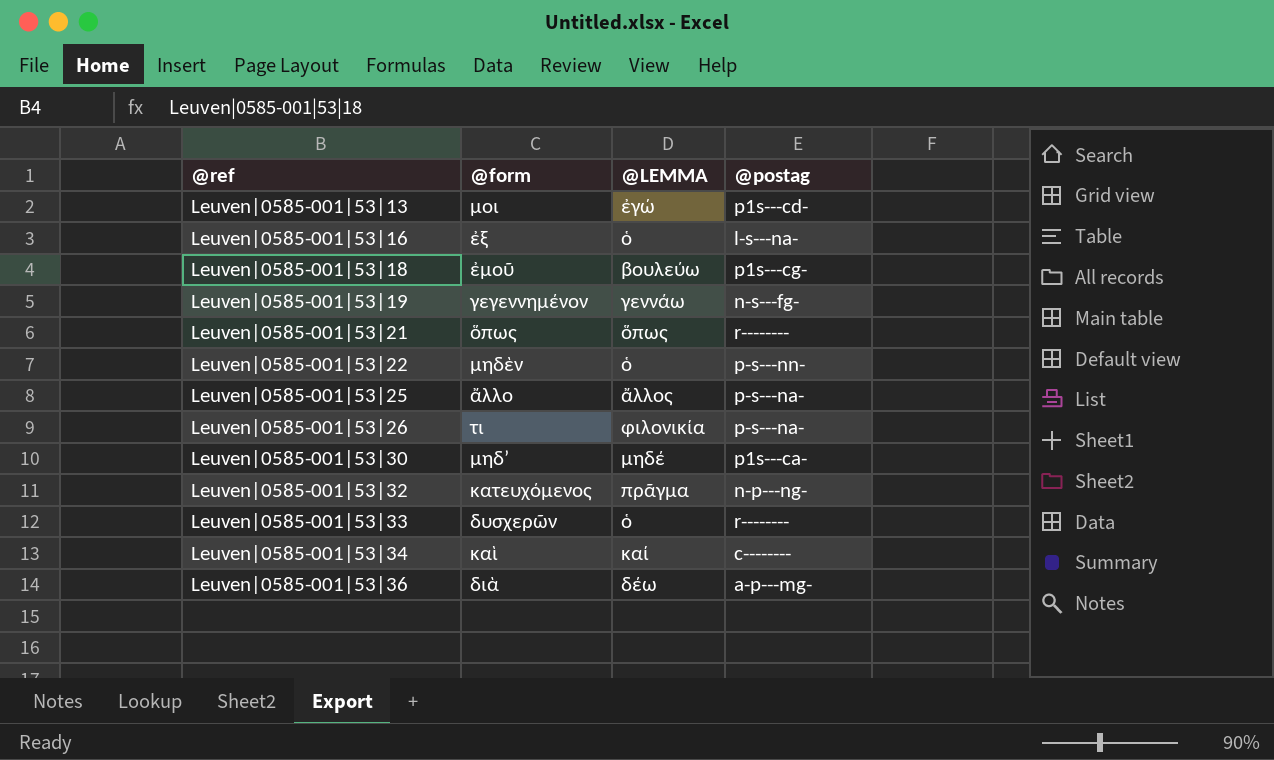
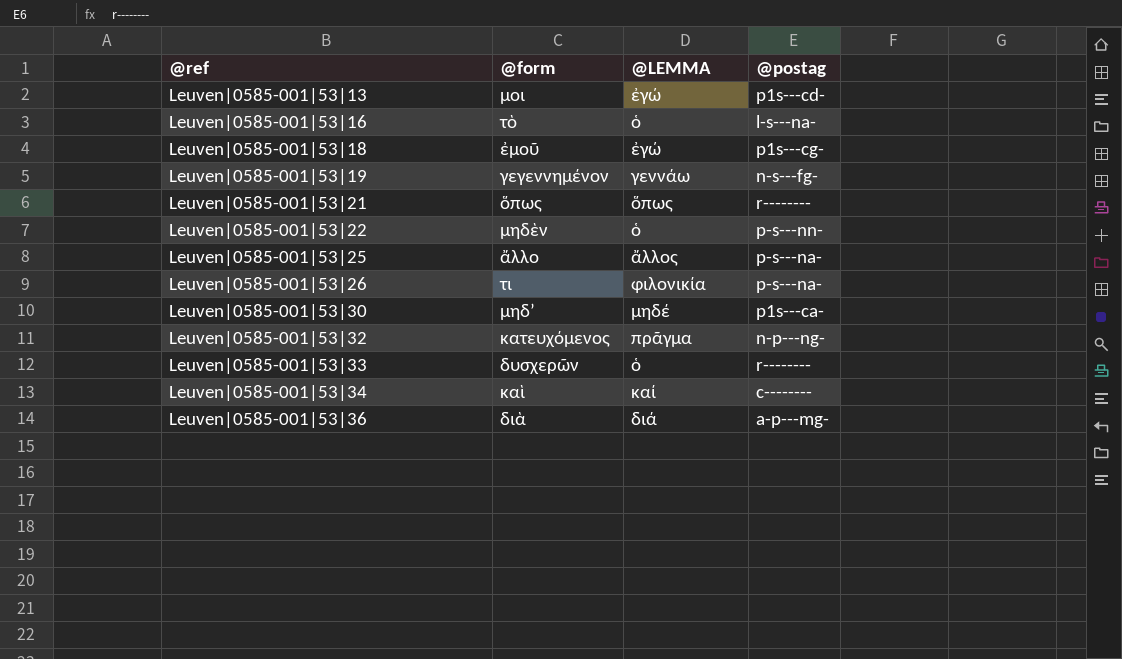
Leuven|0585-001|53|16 | @form: ἐξ -> τὸ
Leuven|0585-001|53|18 | @LEMMA: βουλεύω -> ἐγώ
Leuven|0585-001|53|36 | @LEMMA: δέω -> διά

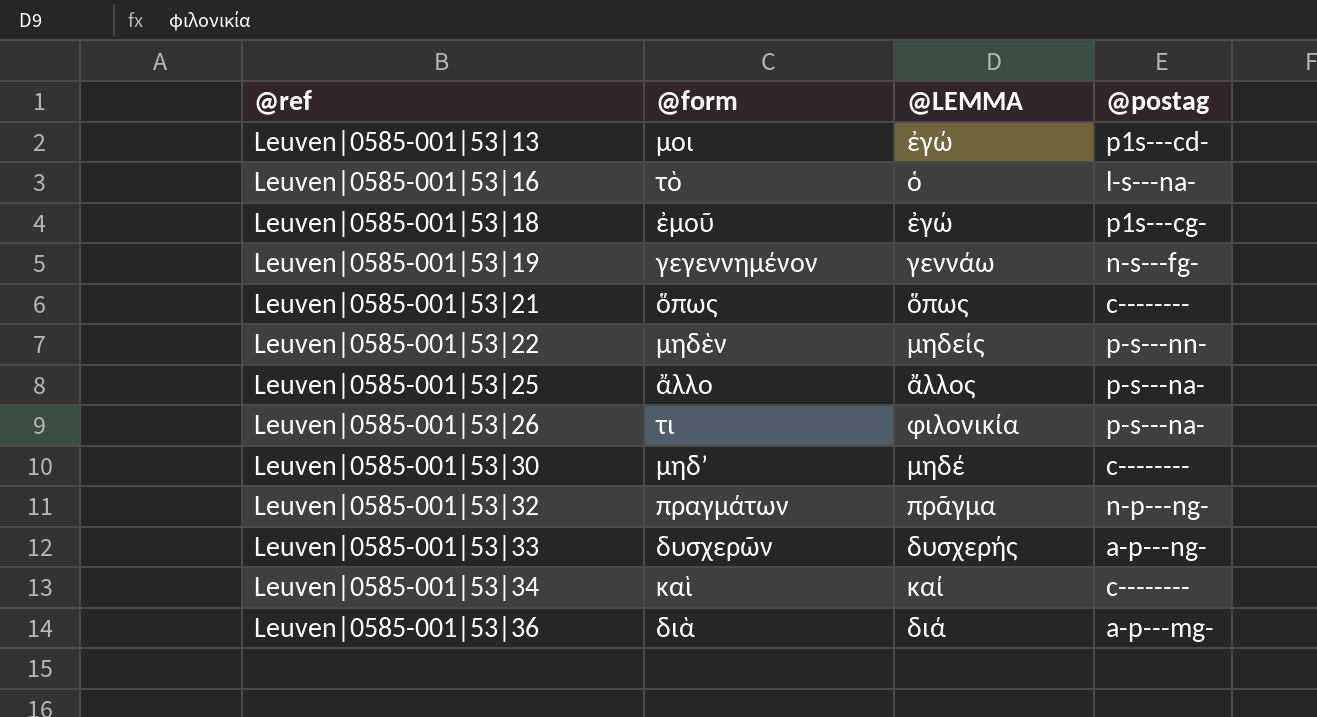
Leuven|0585-001|53|21 | @postag: r-------- -> c--------
Leuven|0585-001|53|22 | @LEMMA: ὁ -> μηδείς
Leuven|0585-001|53|30 | @postag: p1s---ca- -> c--------
Leuven|0585-001|53|32 | @form: κατευχόμενος -> πραγμάτων
Leuven|0585-001|53|33 | @LEMMA: ὁ -> δυσχερής
Leuven|0585-001|53|33 | @postag: r-------- -> a-p---ng-

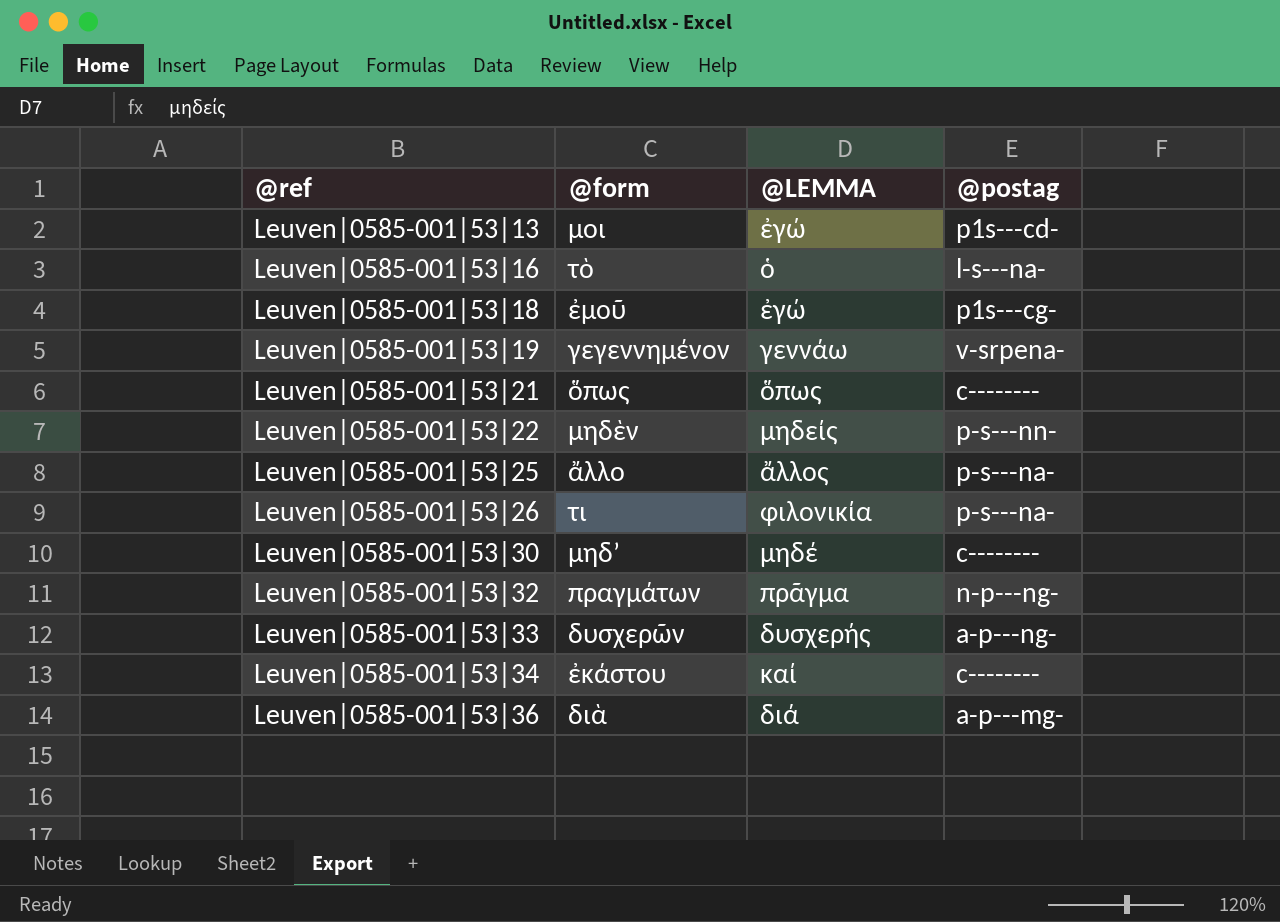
Leuven|0585-001|53|19 | @postag: n-s---fg- -> v-srpena-
Leuven|0585-001|53|34 | @form: καὶ -> ἐκάστου

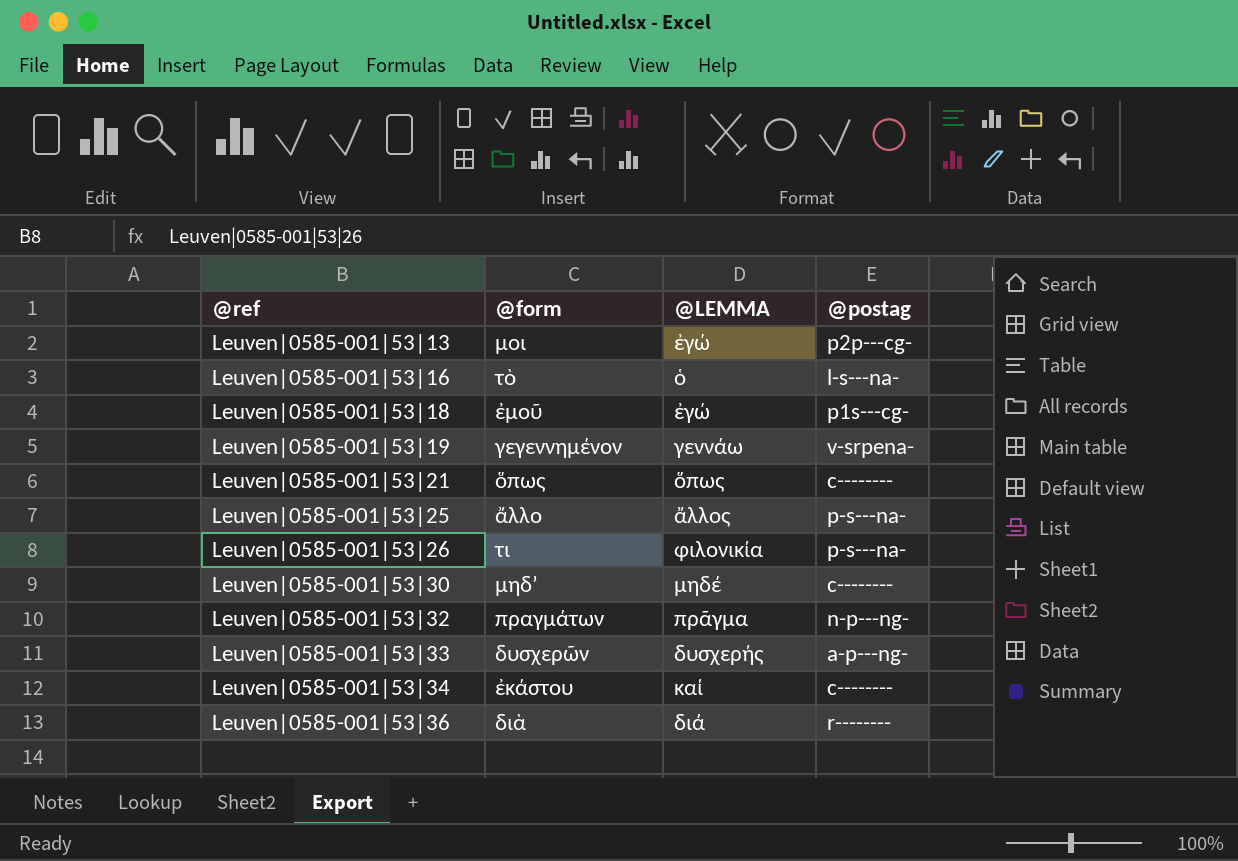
row Leuven|0585-001|53|22: μηδὲν | μηδείς | p-s---nn- -> none
Leuven|0585-001|53|13 | @postag: p1s---cd- -> p2p---cg-
Leuven|0585-001|53|36 | @postag: a-p---mg- -> r--------

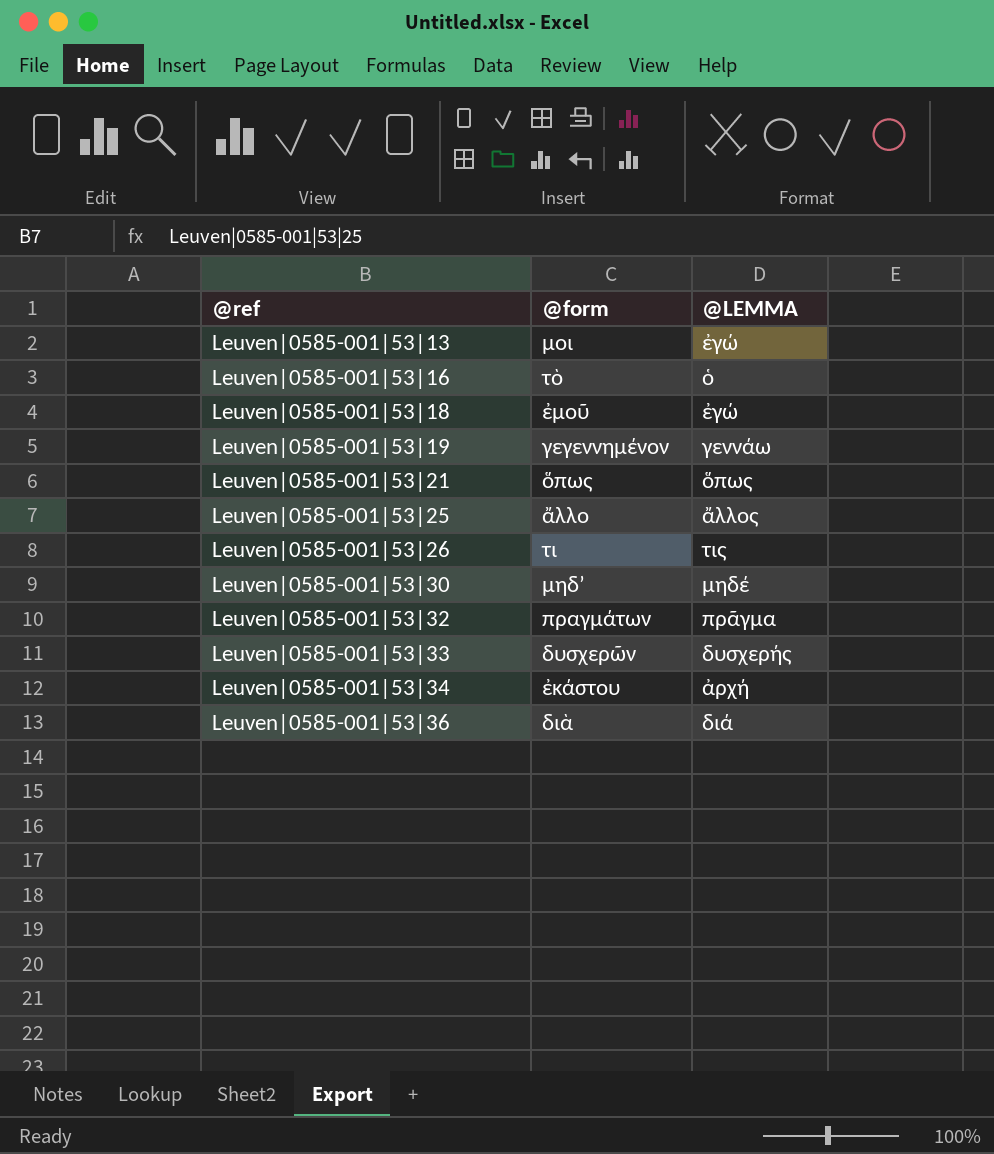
column @postag | position: 4 -> none
Leuven|0585-001|53|26 | @LEMMA: φιλονικία -> τις
Leuven|0585-001|53|34 | @LEMMA: καί -> ἀρχή

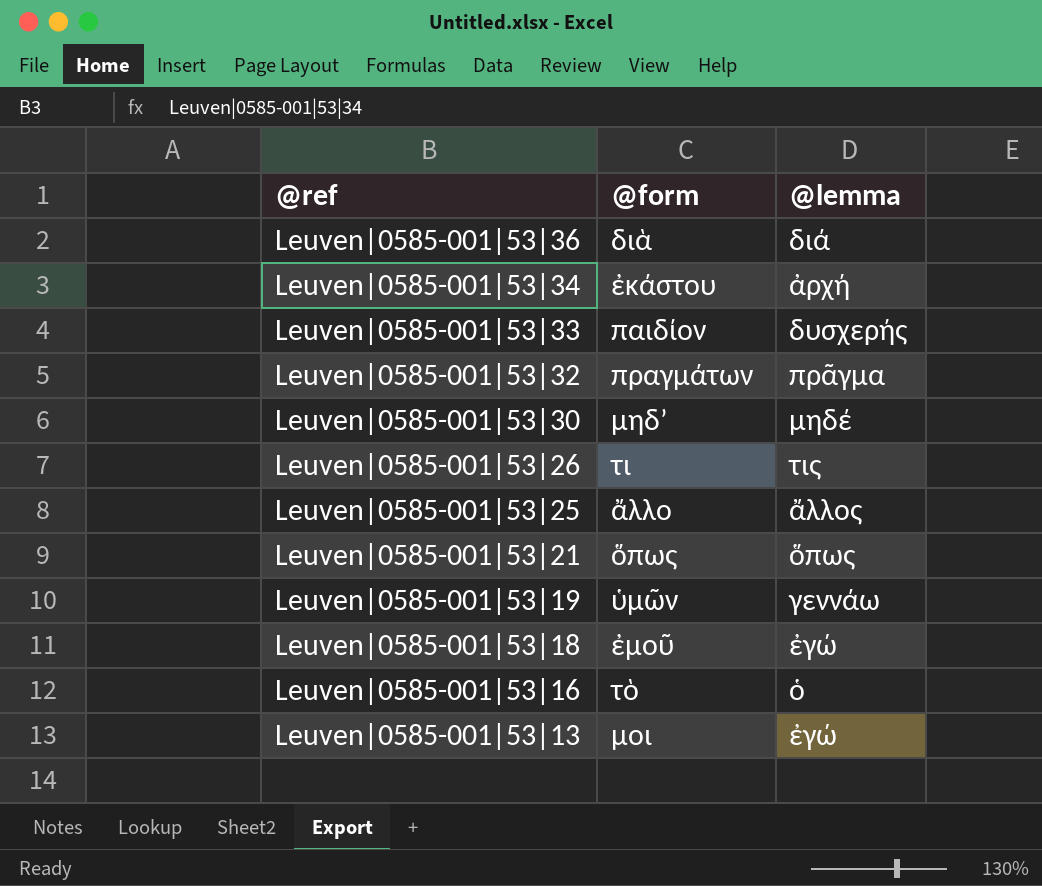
row order: @ref ascending -> @ref descending
column name: @LEMMA -> @lemma
Leuven|0585-001|53|33 | @form: δυσχερῶν -> παιδίον
Leuven|0585-001|53|19 | @form: γεγεννημένον -> ὑμῶν

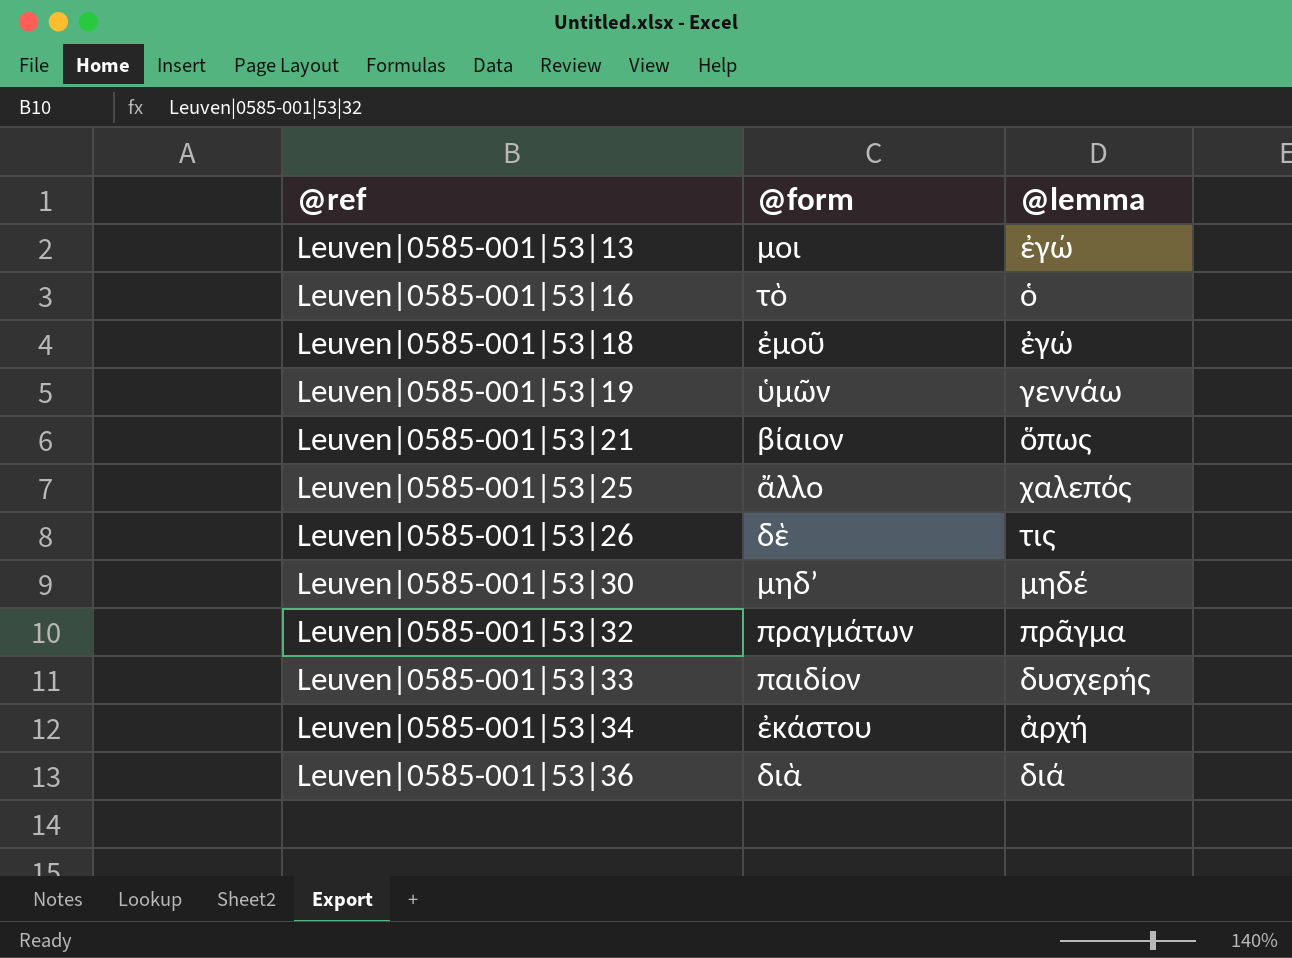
row order: @ref descending -> @ref ascending
Leuven|0585-001|53|21 | @form: ὅπως -> βίαιον
Leuven|0585-001|53|25 | @lemma: ἄλλος -> χαλεπός
Leuven|0585-001|53|26 | @form: τι -> δὲ

